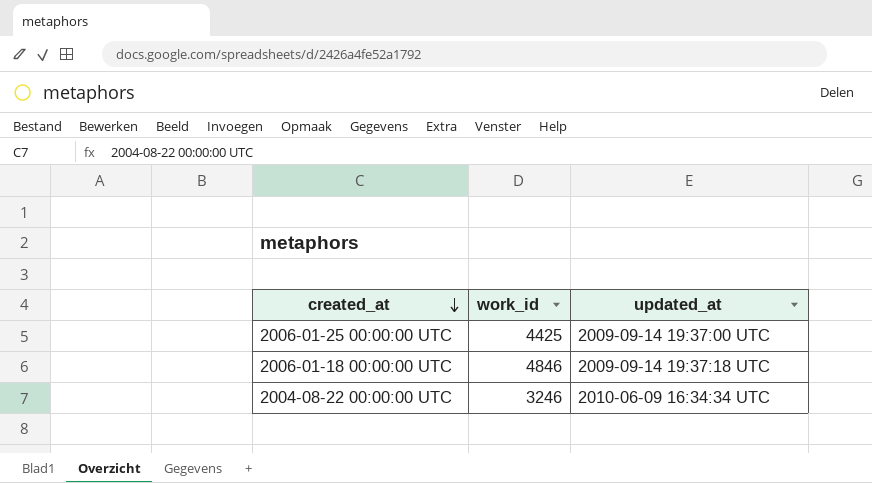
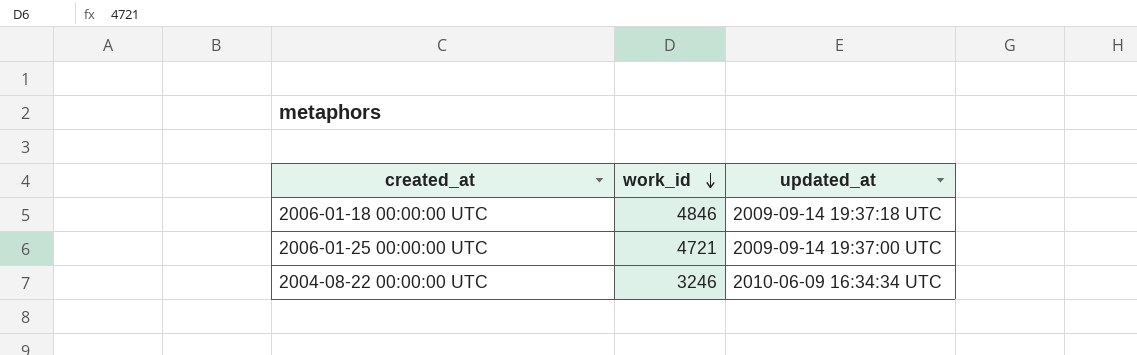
row order: created_at descending -> work_id descending
2006-01-25 00:00:00 UTC | work_id: 4425 -> 4721

